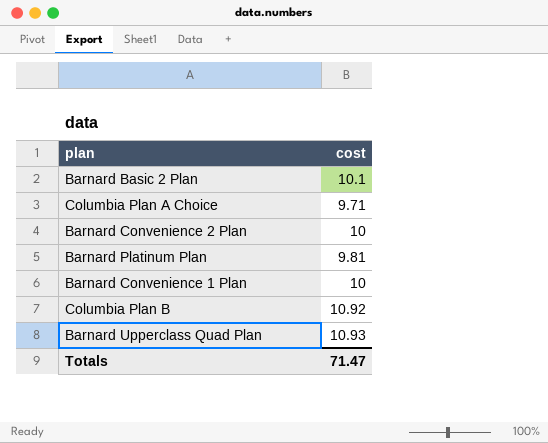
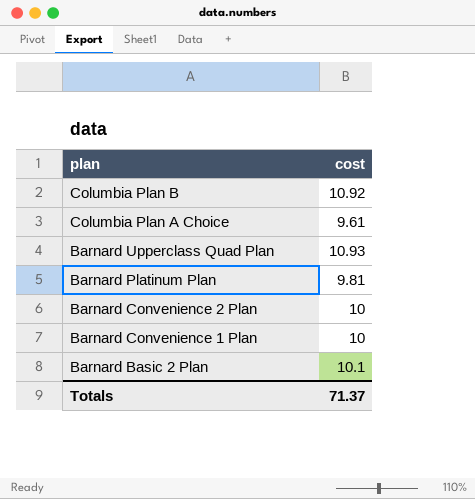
row order: none -> plan descending
Columbia Plan A Choice | cost: 9.71 -> 9.61
Totals | cost: 71.47 -> 71.37

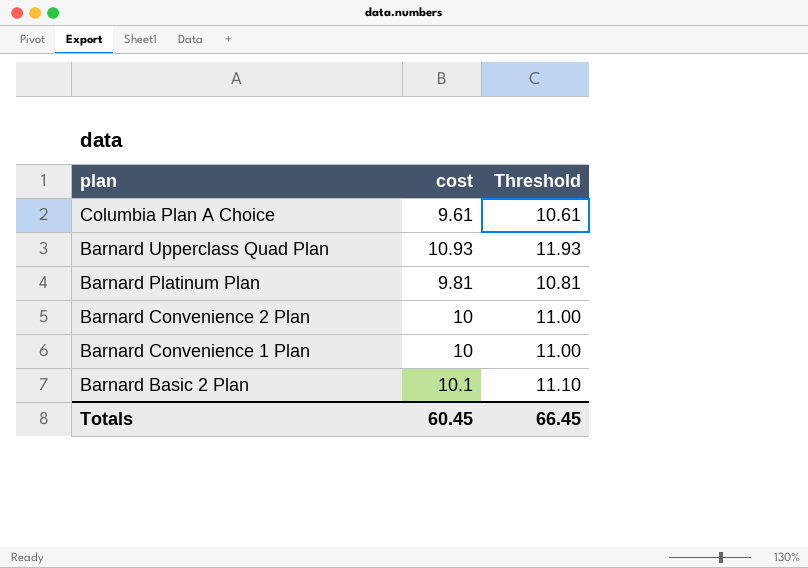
column Threshold | formula: none -> [cost] + 1
row Columbia Plan B: 10.92 -> none
Totals | cost: 71.37 -> 60.45

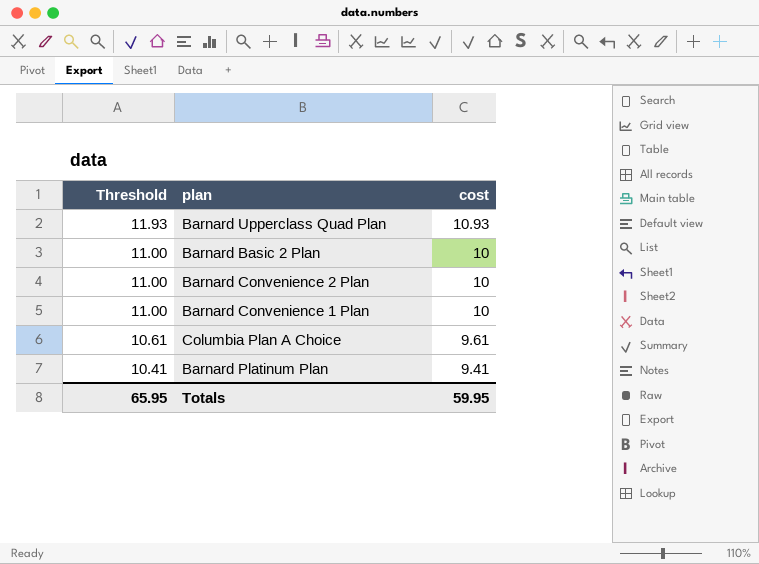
row order: plan descending -> Threshold descending
column Threshold | position: 3 -> 1
Barnard Basic 2 Plan | Threshold: 11.10 -> 11.00
Barnard Basic 2 Plan | cost: 10.1 -> 10
Barnard Platinum Plan | Threshold: 10.81 -> 10.41
Barnard Platinum Plan | cost: 9.81 -> 9.41
Totals | Threshold: 66.45 -> 65.95
Totals | cost: 60.45 -> 59.95

